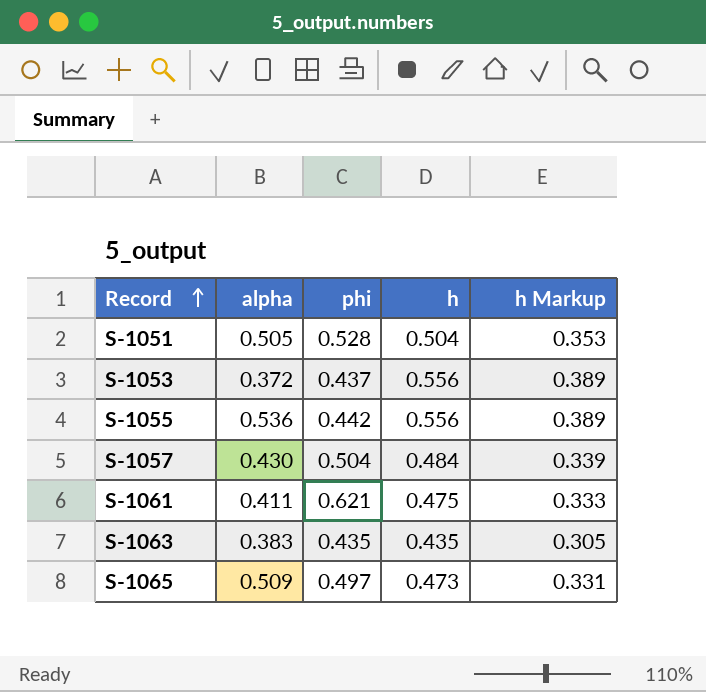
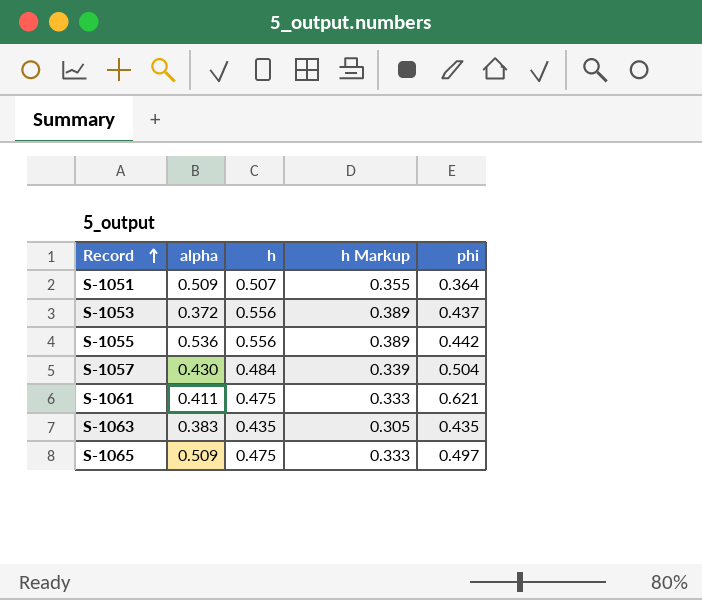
column phi | position: 3 -> 5
S-1051 | alpha: 0.505 -> 0.509
S-1051 | h: 0.504 -> 0.507
S-1051 | h Markup: 0.353 -> 0.355
S-1051 | phi: 0.528 -> 0.364
S-1065 | h: 0.473 -> 0.475
S-1065 | h Markup: 0.331 -> 0.333

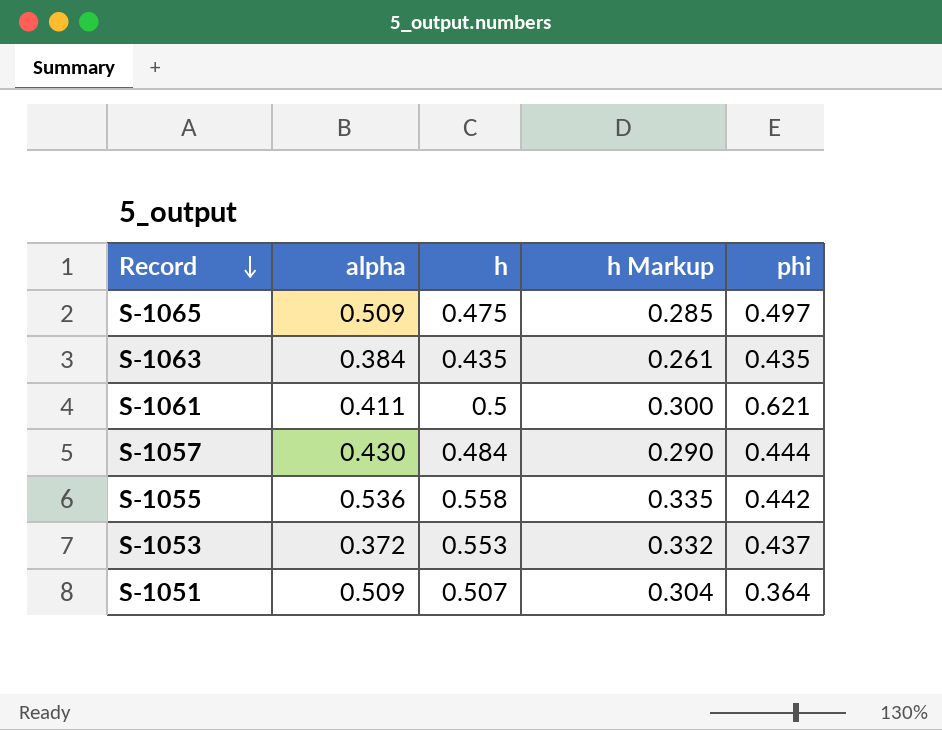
row order: Record ascending -> Record descending
column h Markup | formula: [h] * 0.7 -> [h] * 0.6
S-1063 | alpha: 0.383 -> 0.384
S-1061 | h: 0.475 -> 0.5
S-1057 | phi: 0.504 -> 0.444
S-1055 | h: 0.556 -> 0.558
S-1053 | h: 0.556 -> 0.553

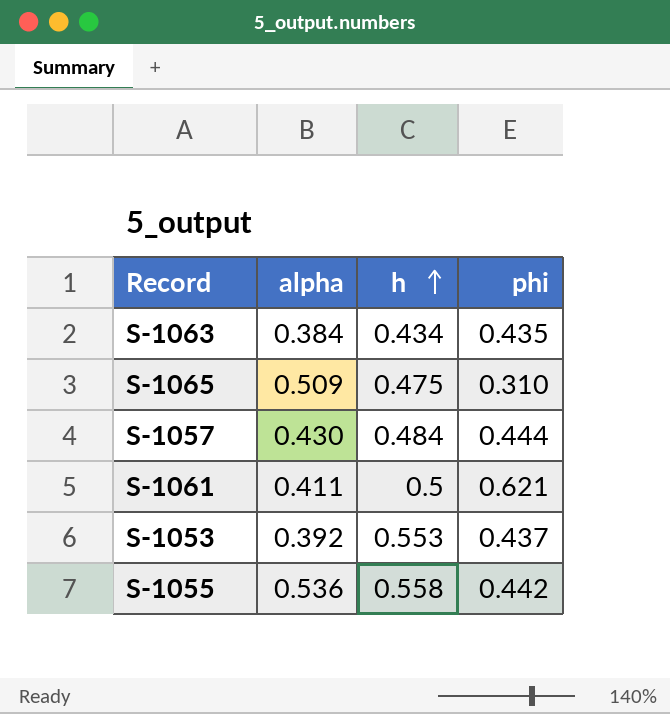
row order: Record descending -> h ascending
column h Markup | formula: [h] * 0.6 -> none
row S-1051: 0.509 | 0.507 | 0.304 | 0.364 -> none
S-1063 | h: 0.435 -> 0.434
S-1065 | phi: 0.497 -> 0.310
S-1053 | alpha: 0.372 -> 0.392

